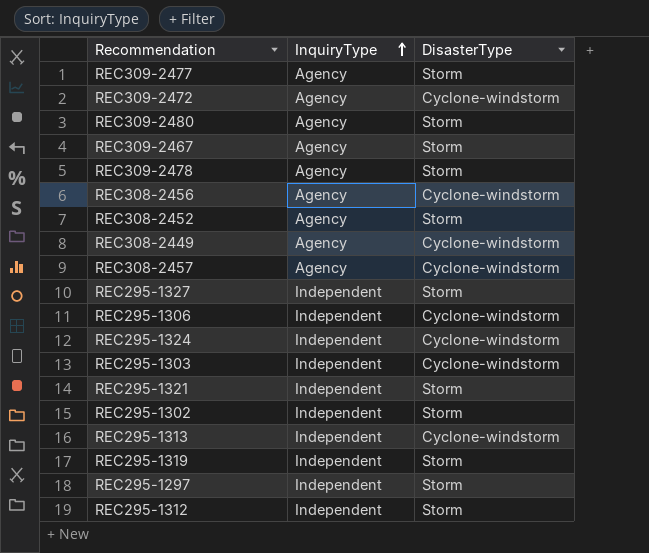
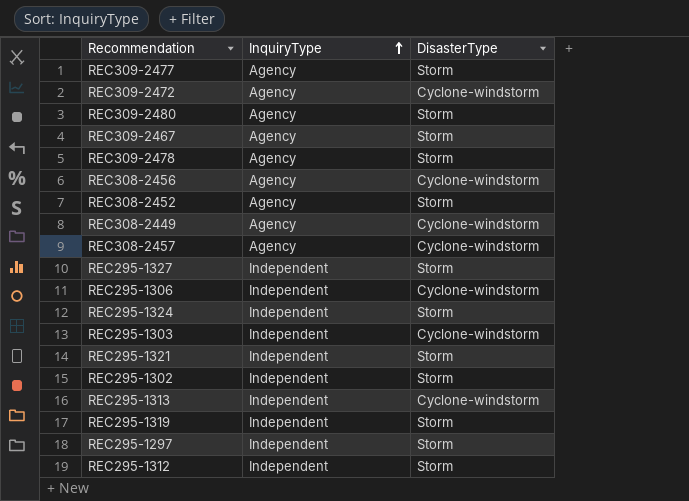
REC295-1324 | DisasterType: Cyclone-windstorm -> Storm

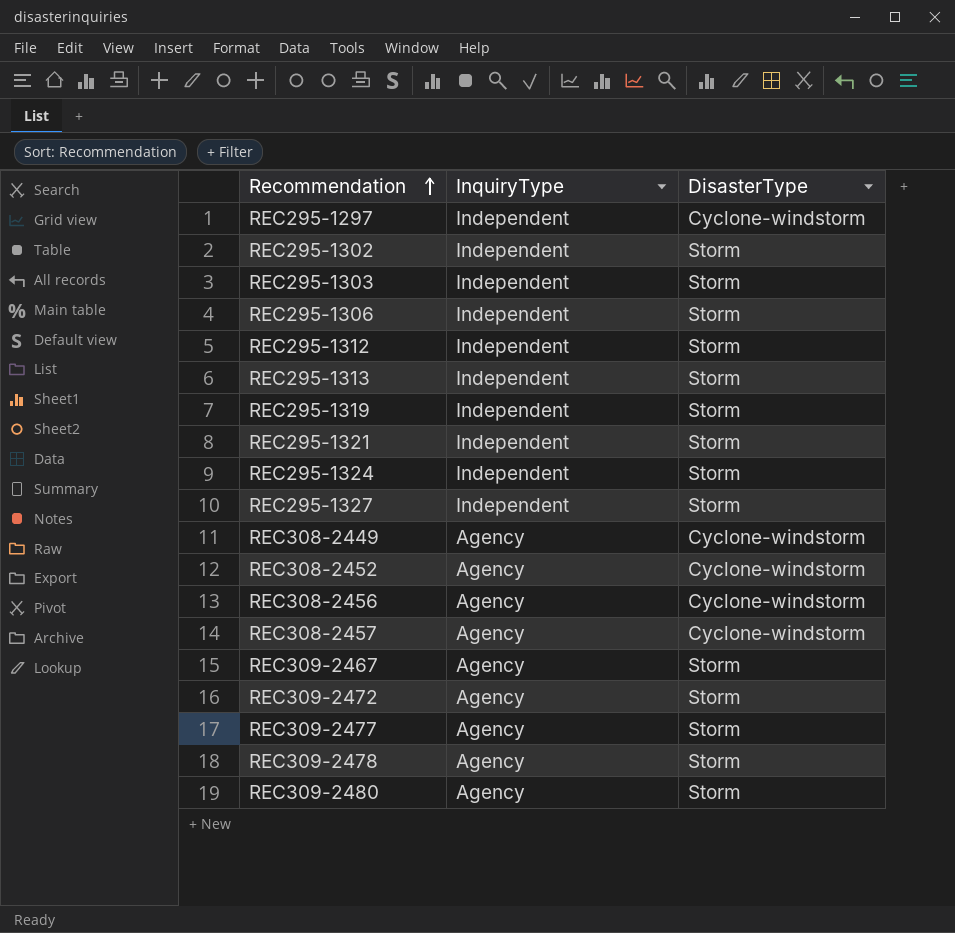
row order: InquiryType ascending -> Recommendation ascending
REC295-1297 | DisasterType: Storm -> Cyclone-windstorm
REC295-1303 | DisasterType: Cyclone-windstorm -> Storm
REC295-1306 | DisasterType: Cyclone-windstorm -> Storm
REC295-1313 | DisasterType: Cyclone-windstorm -> Storm
REC308-2452 | DisasterType: Storm -> Cyclone-windstorm
REC309-2472 | DisasterType: Cyclone-windstorm -> Storm

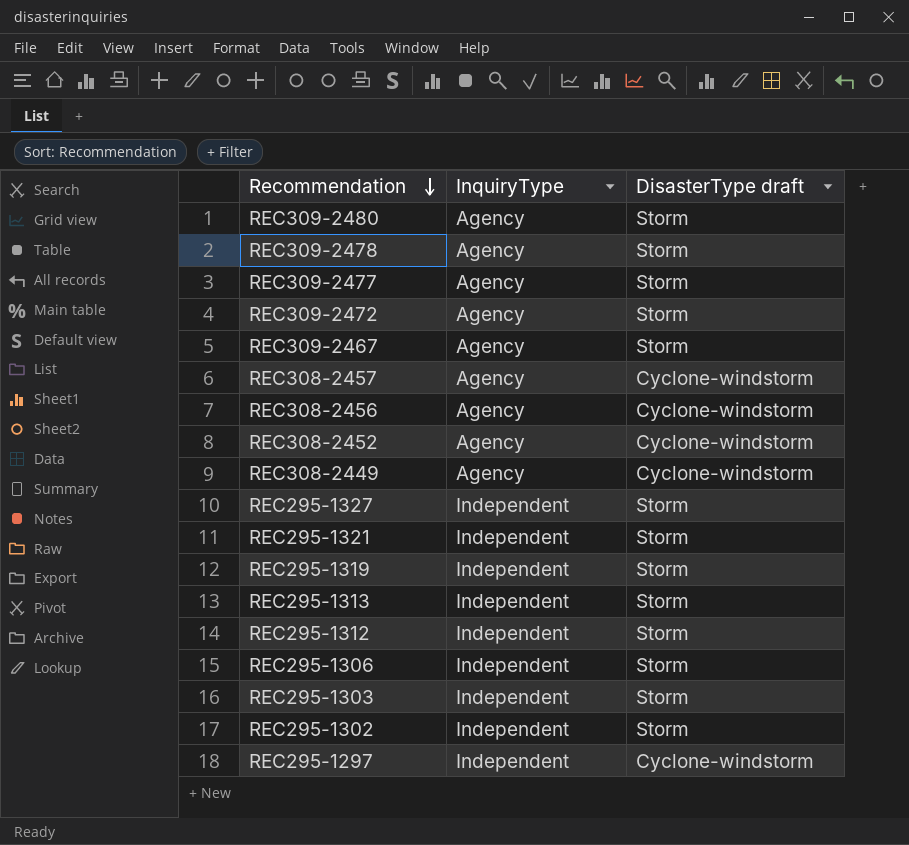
row order: Recommendation ascending -> Recommendation descending
column name: DisasterType -> DisasterType draft
row REC295-1324: Independent | Storm -> none

